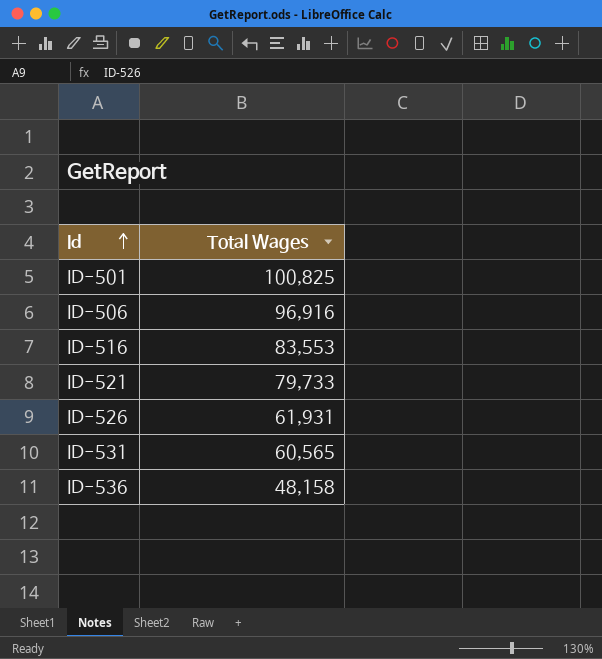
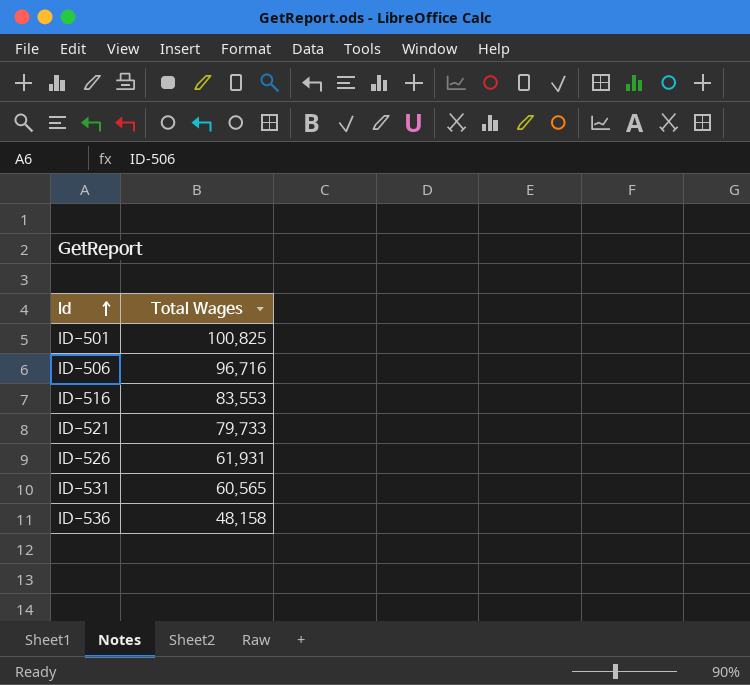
ID-506 | Total Wages: 96,916 -> 96,716

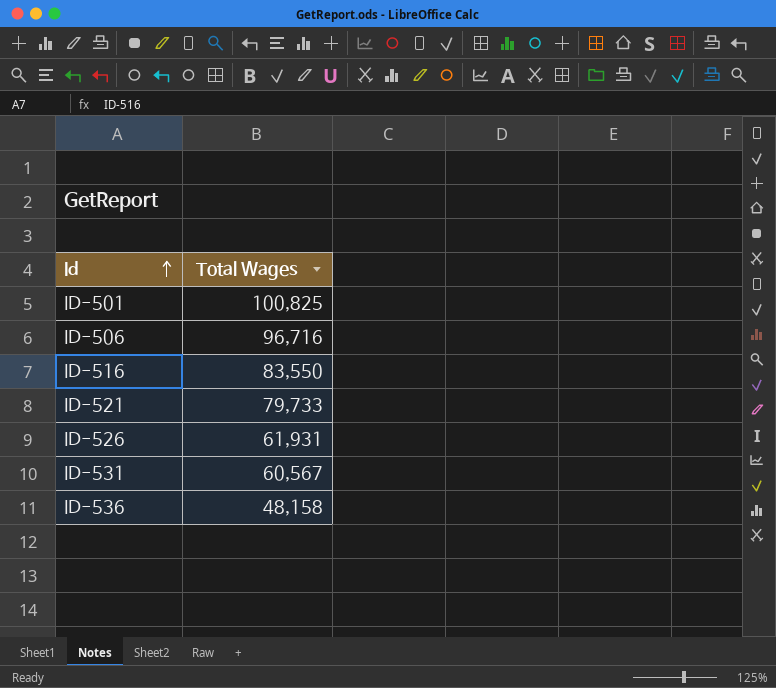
ID-516 | Total Wages: 83,553 -> 83,550
ID-531 | Total Wages: 60,565 -> 60,567

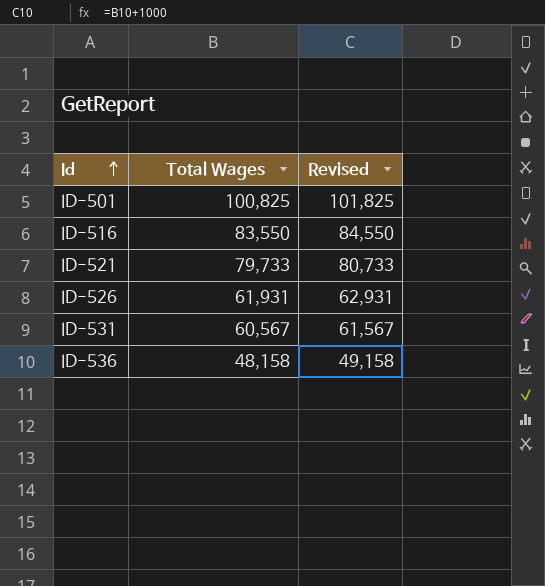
column Revised | formula: none -> [Total Wages] + 1000
row ID-506: 96,716 -> none

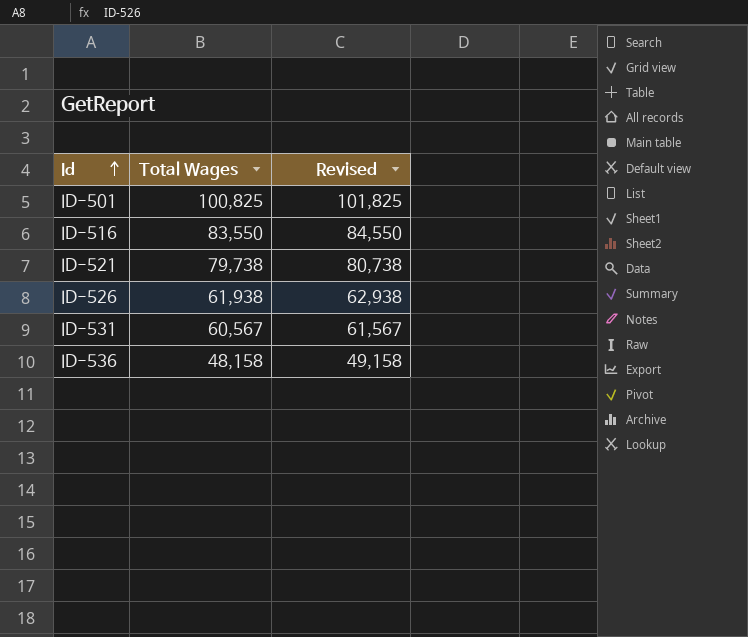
ID-521 | Total Wages: 79,733 -> 79,738
ID-521 | Revised: 80,733 -> 80,738
ID-526 | Total Wages: 61,931 -> 61,938
ID-526 | Revised: 62,931 -> 62,938

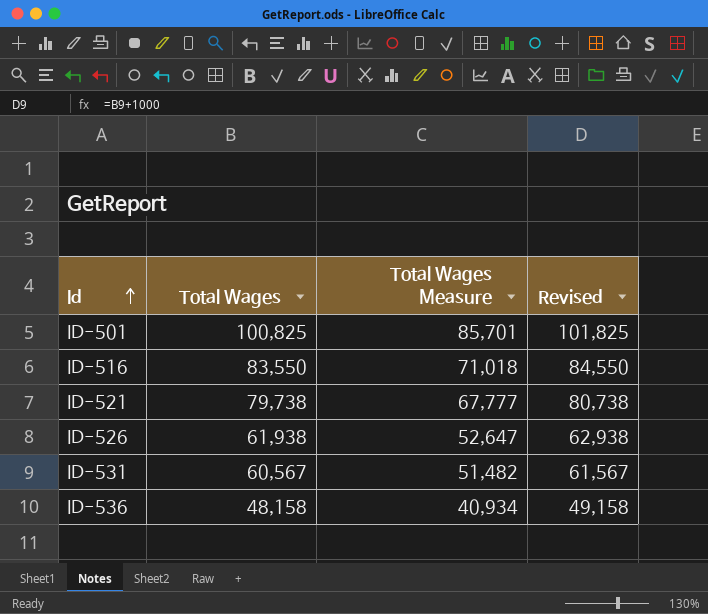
column Total Wages Measure | formula: none -> [Total Wages] * 0.85

